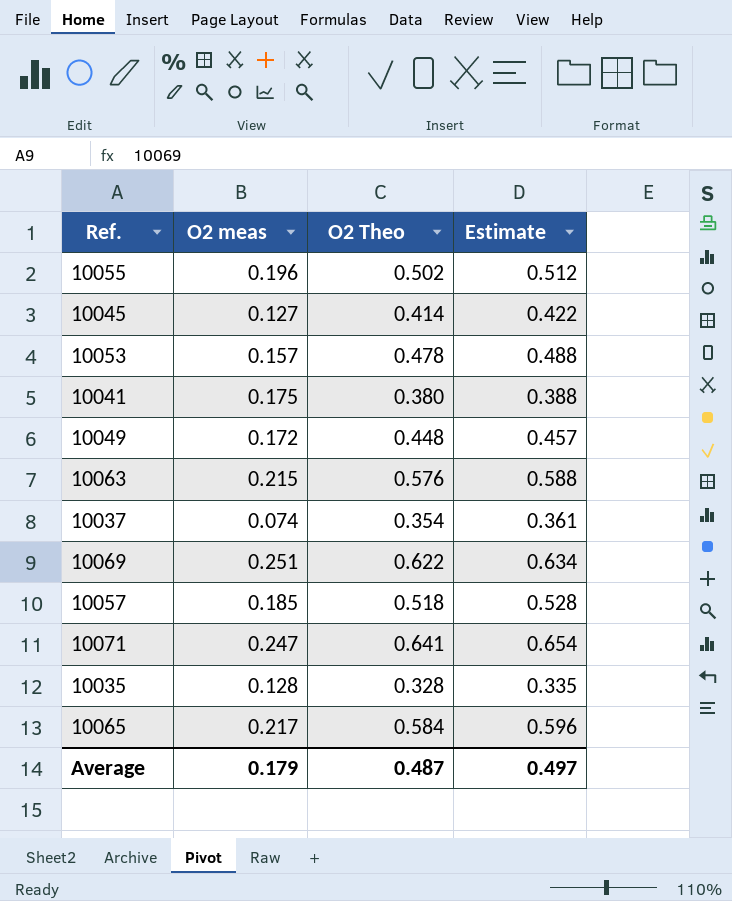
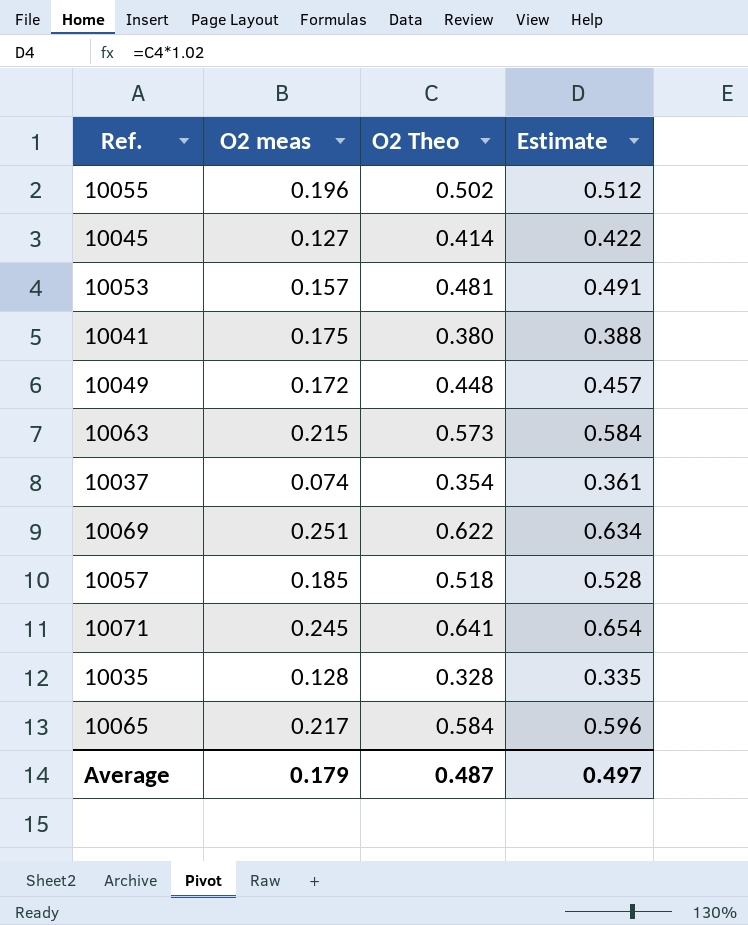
10053 | O2 Theo: 0.478 -> 0.481
10053 | Estimate: 0.488 -> 0.491
10063 | O2 Theo: 0.576 -> 0.573
10063 | Estimate: 0.588 -> 0.584
10071 | O2 meas: 0.247 -> 0.245

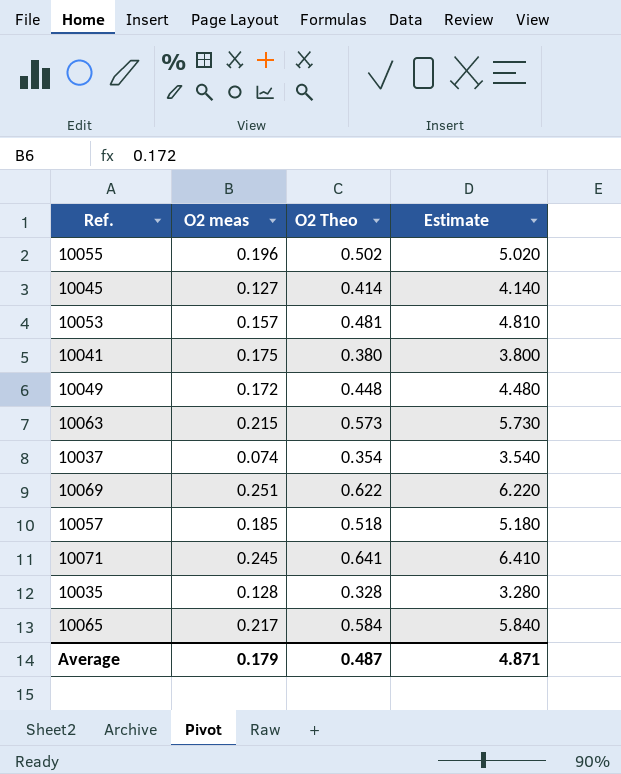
column Estimate | formula: [O2 Theo] * 1.02 -> [O2 Theo] * 10
Average | Estimate: 0.497 -> 4.871

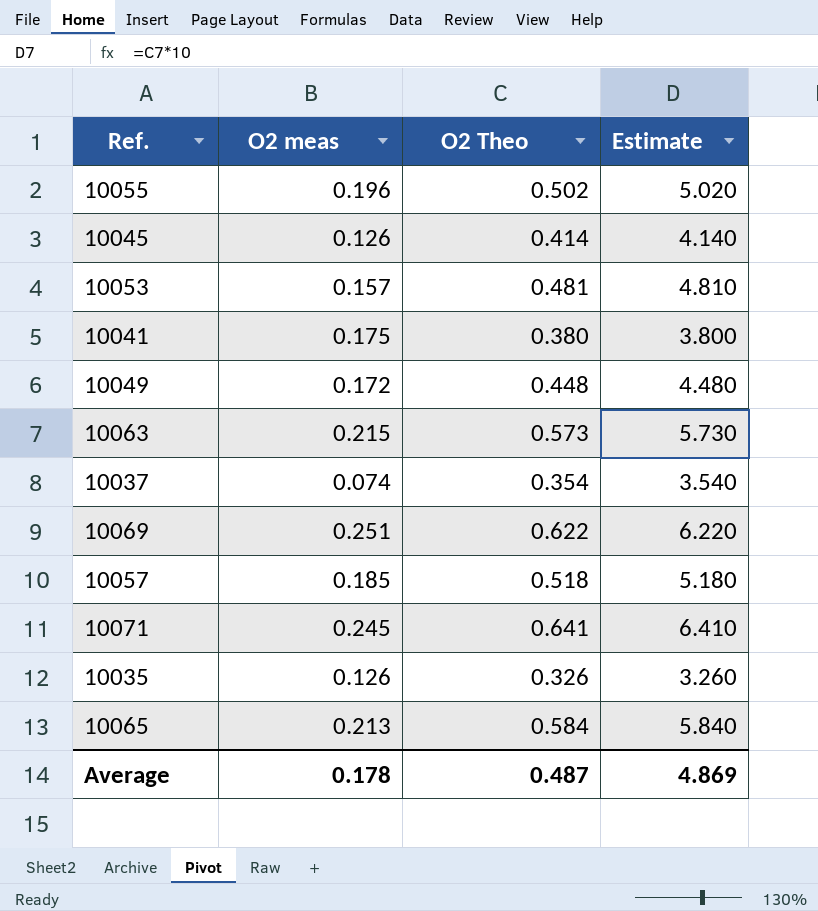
10045 | O2 meas: 0.127 -> 0.126
10035 | O2 meas: 0.128 -> 0.126
10035 | O2 Theo: 0.328 -> 0.326
10035 | Estimate: 3.280 -> 3.260
10065 | O2 meas: 0.217 -> 0.213
Average | O2 meas: 0.179 -> 0.178
Average | Estimate: 4.871 -> 4.869

